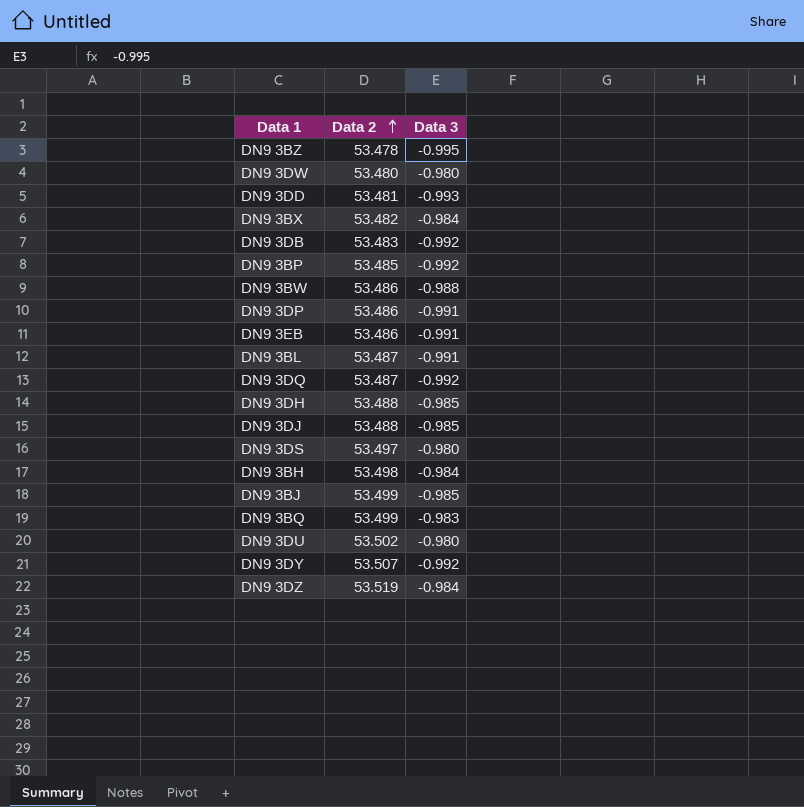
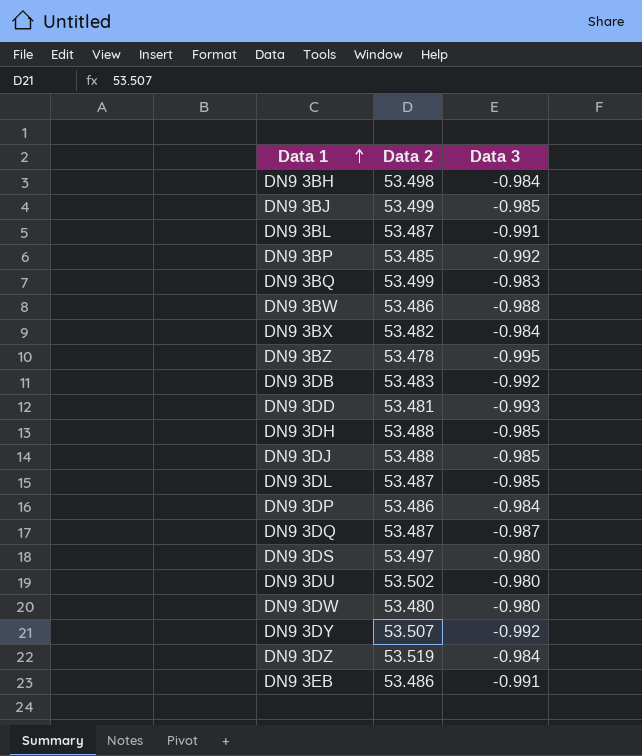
row order: Data 2 ascending -> Data 1 ascending
row DN9 3DL: none -> 53.487 | -0.985
DN9 3DP | Data 3: -0.991 -> -0.984
DN9 3DQ | Data 3: -0.992 -> -0.987

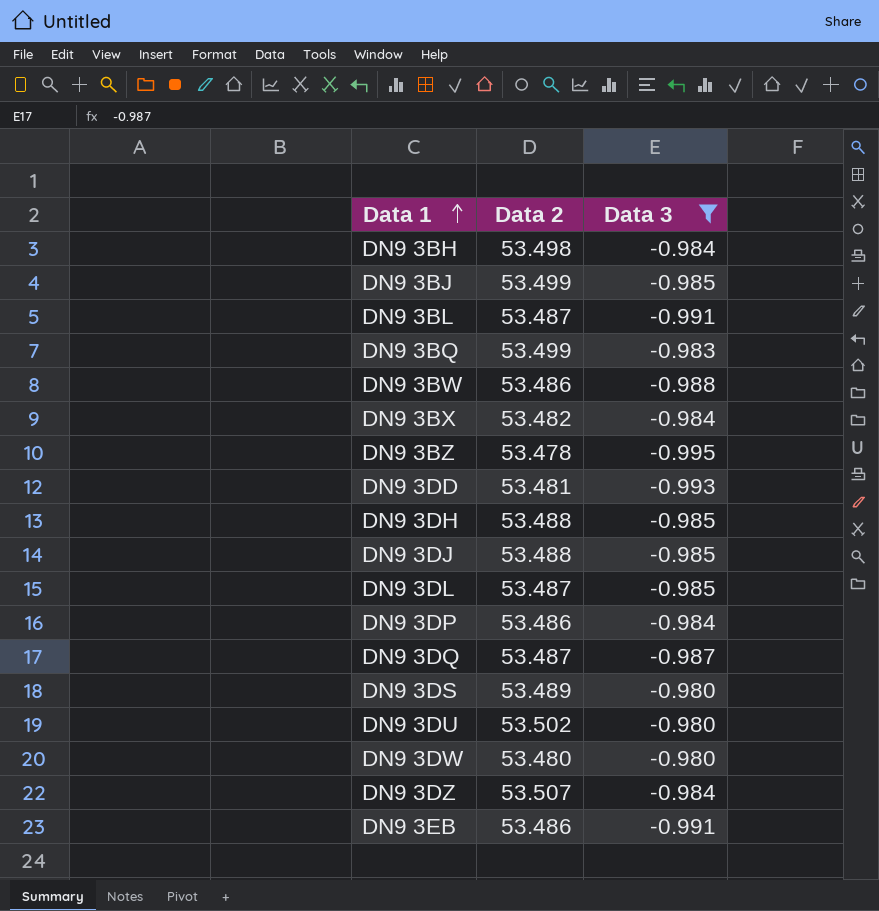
filter: none -> Data 3 != -0.992
DN9 3DS | Data 2: 53.497 -> 53.489
DN9 3DZ | Data 2: 53.519 -> 53.507

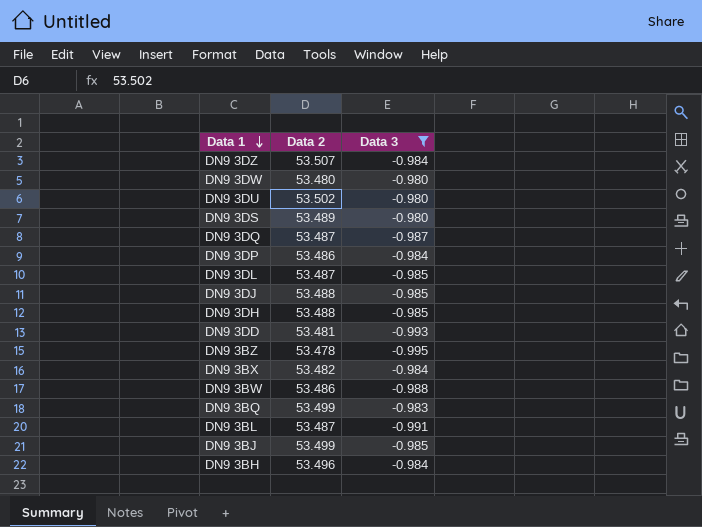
row order: Data 1 ascending -> Data 1 descending
row DN9 3EB: 53.486 | -0.991 -> none
DN9 3BH | Data 2: 53.498 -> 53.496

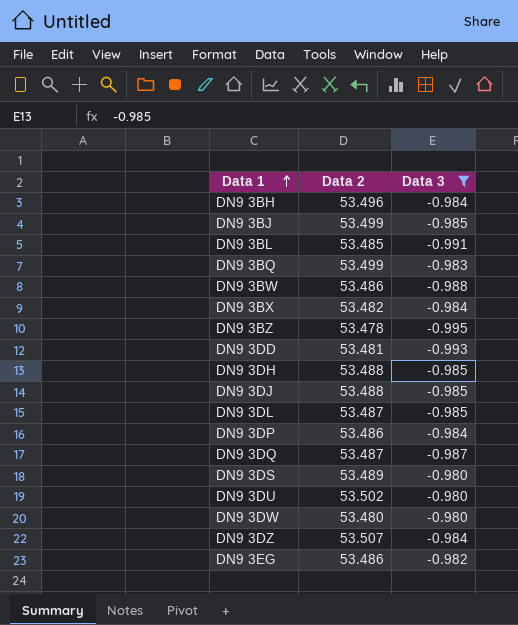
row order: Data 1 descending -> Data 1 ascending
DN9 3BL | Data 2: 53.487 -> 53.485
row DN9 3EG: none -> 53.486 | -0.982

